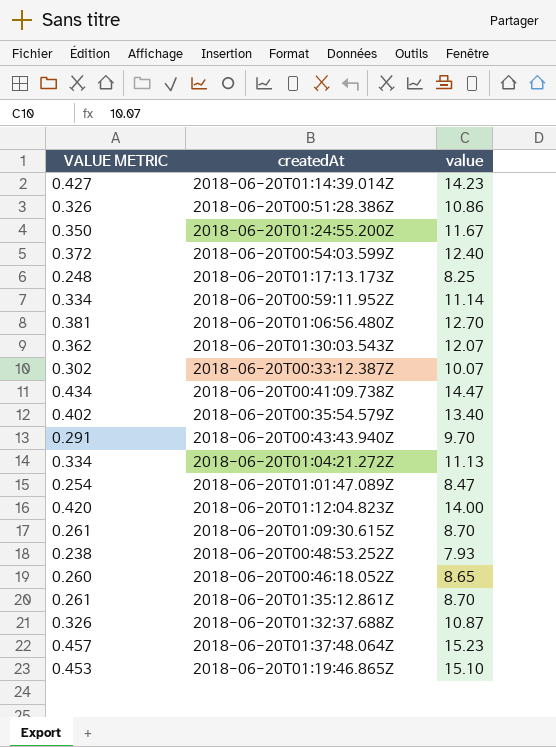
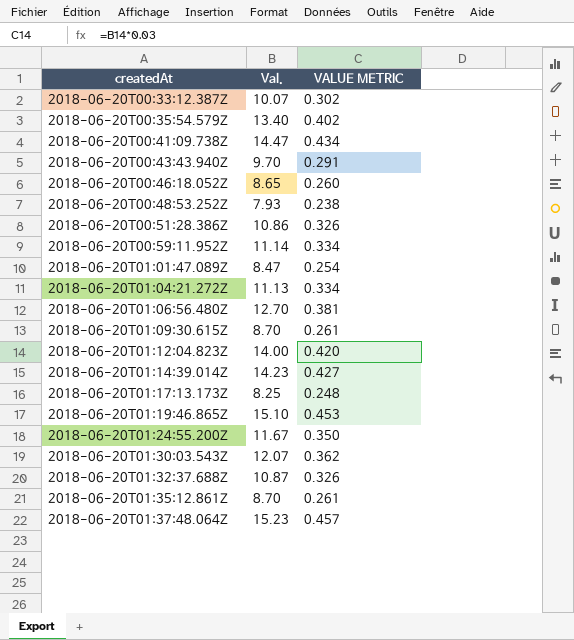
row order: none -> createdAt ascending
column name: value -> Val.
column VALUE METRIC | position: 1 -> 3
row 2018-06-20T00:54:03.599Z: 0.372 | 12.40 -> none

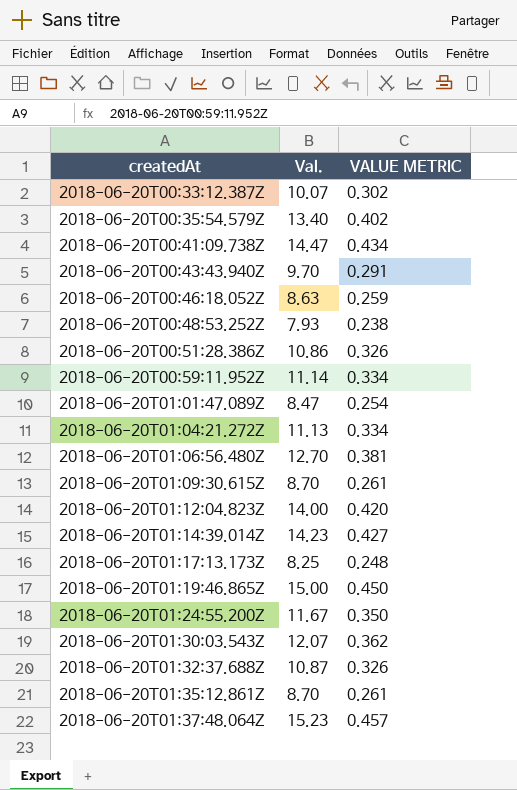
2018-06-20T00:46:18.052Z | Val.: 8.65 -> 8.63
2018-06-20T00:46:18.052Z | VALUE METRIC: 0.260 -> 0.259
2018-06-20T01:19:46.865Z | Val.: 15.10 -> 15.00
2018-06-20T01:19:46.865Z | VALUE METRIC: 0.453 -> 0.450

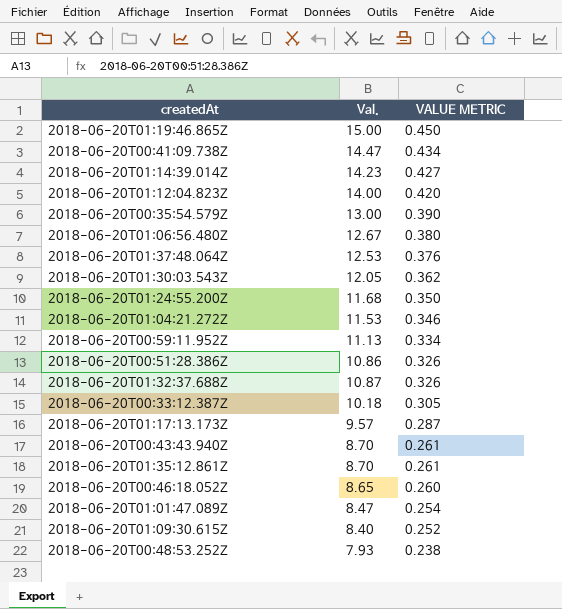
row order: createdAt ascending -> VALUE METRIC descending
2018-06-20T00:35:54.579Z | Val.: 13.40 -> 13.00
2018-06-20T00:35:54.579Z | VALUE METRIC: 0.402 -> 0.390
2018-06-20T01:06:56.480Z | Val.: 12.70 -> 12.67
2018-06-20T01:06:56.480Z | VALUE METRIC: 0.381 -> 0.380
2018-06-20T01:37:48.064Z | Val.: 15.23 -> 12.53
2018-06-20T01:37:48.064Z | VALUE METRIC: 0.457 -> 0.376
2018-06-20T01:30:03.543Z | Val.: 12.07 -> 12.05
2018-06-20T01:24:55.200Z | Val.: 11.67 -> 11.68
2018-06-20T01:04:21.272Z | Val.: 11.13 -> 11.53
2018-06-20T01:04:21.272Z | VALUE METRIC: 0.334 -> 0.346
2018-06-20T00:59:11.952Z | Val.: 11.14 -> 11.13
2018-06-20T00:33:12.387Z | Val.: 10.07 -> 10.18
2018-06-20T00:33:12.387Z | VALUE METRIC: 0.302 -> 0.305
2018-06-20T01:17:13.173Z | Val.: 8.25 -> 9.57
2018-06-20T01:17:13.173Z | VALUE METRIC: 0.248 -> 0.287
2018-06-20T00:43:43.940Z | Val.: 9.70 -> 8.70
2018-06-20T00:43:43.940Z | VALUE METRIC: 0.291 -> 0.261
2018-06-20T00:46:18.052Z | Val.: 8.63 -> 8.65
2018-06-20T00:46:18.052Z | VALUE METRIC: 0.259 -> 0.260
2018-06-20T01:09:30.615Z | Val.: 8.70 -> 8.40
2018-06-20T01:09:30.615Z | VALUE METRIC: 0.261 -> 0.252

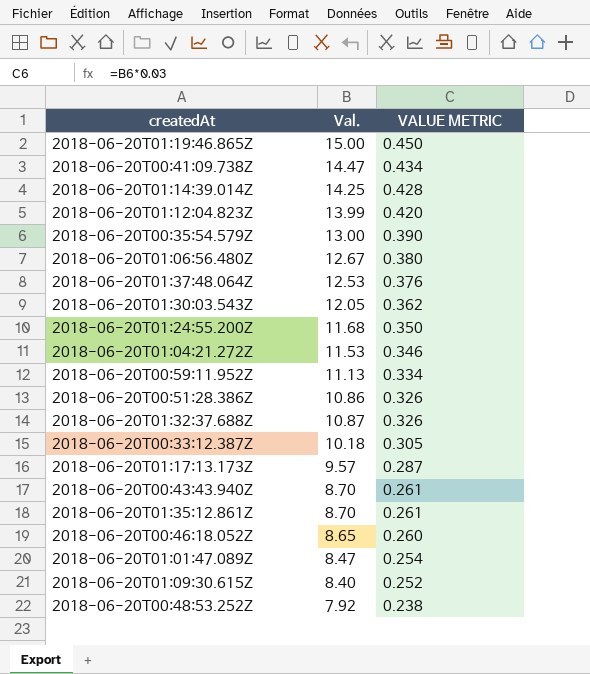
2018-06-20T01:14:39.014Z | Val.: 14.23 -> 14.25
2018-06-20T01:14:39.014Z | VALUE METRIC: 0.427 -> 0.428
2018-06-20T01:12:04.823Z | Val.: 14.00 -> 13.99
2018-06-20T00:48:53.252Z | Val.: 7.93 -> 7.92

